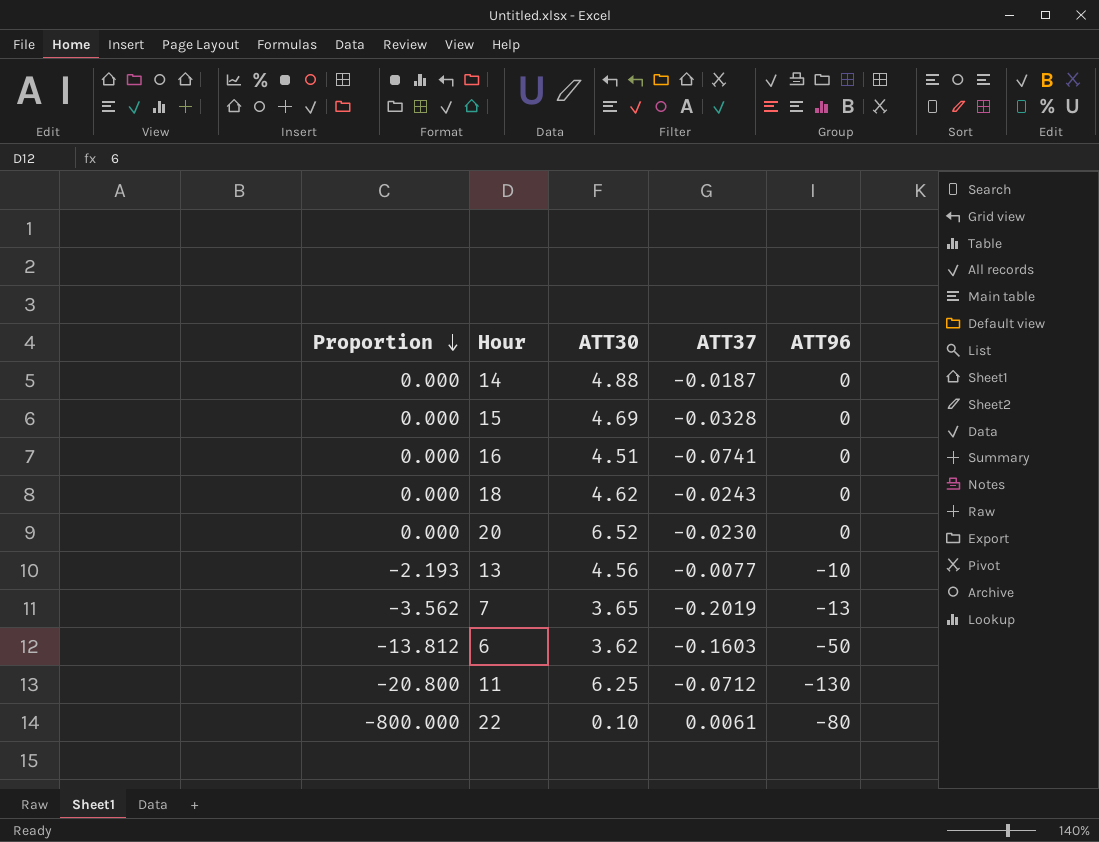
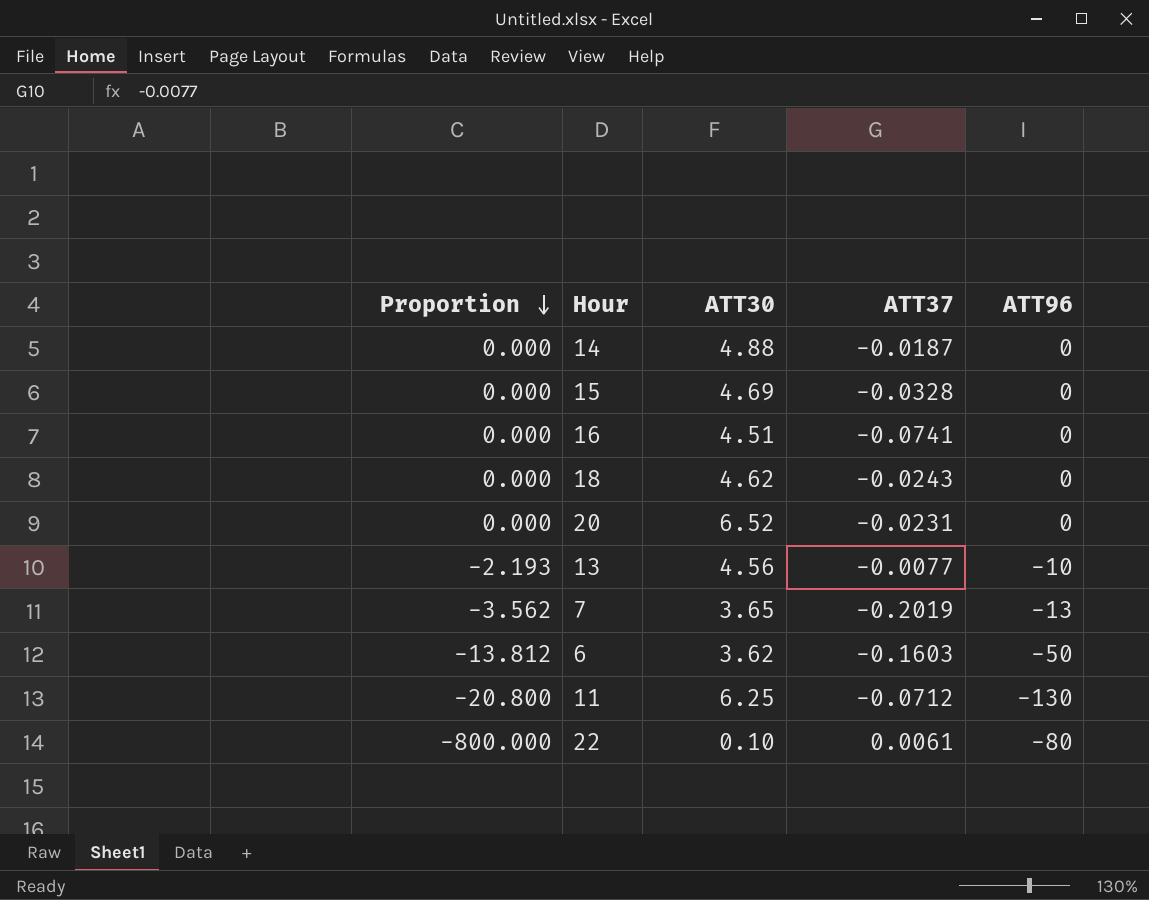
20 | ATT37: -0.0230 -> -0.0231

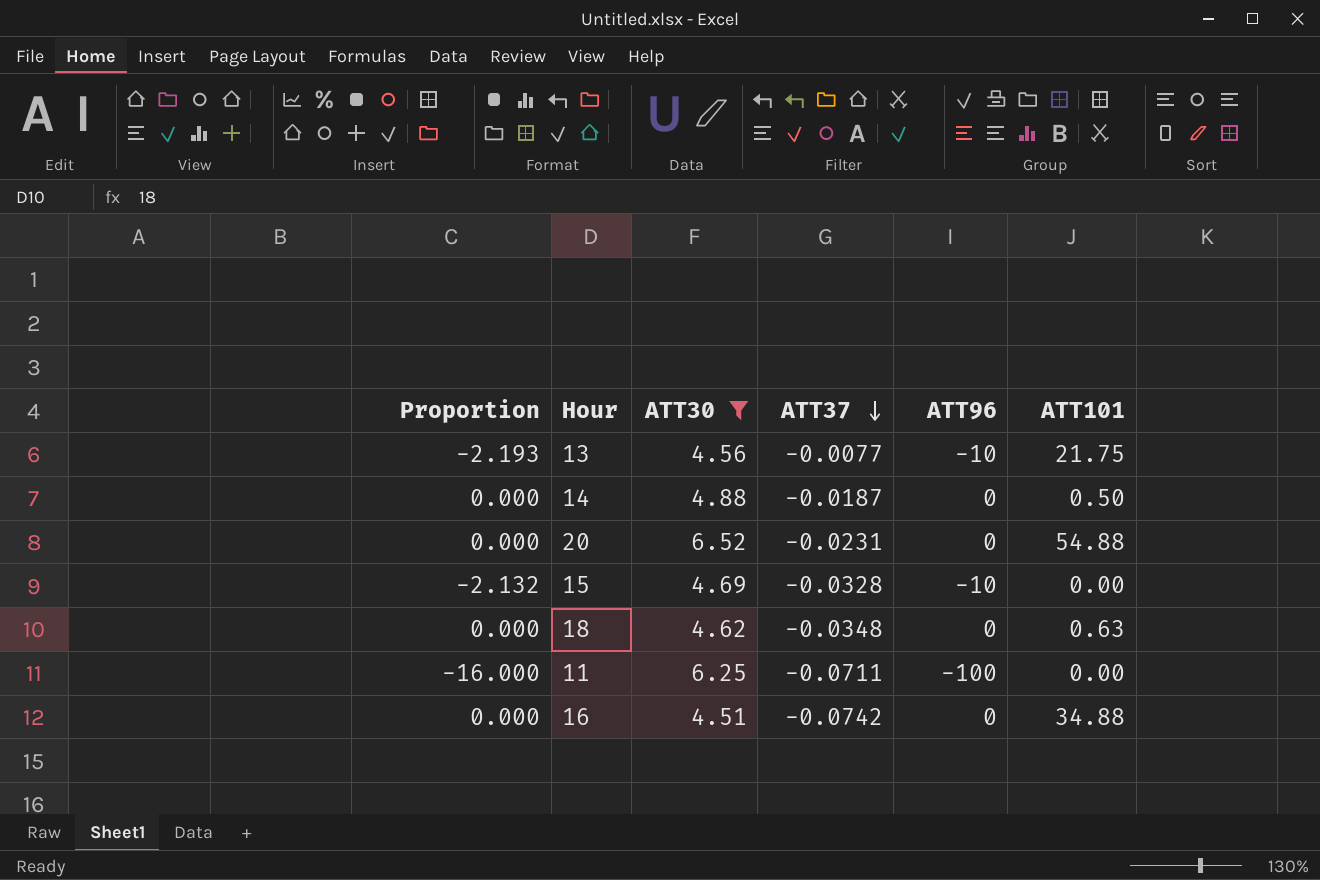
filter: none -> ATT30 >= 4.51
row order: Proportion descending -> ATT37 descending
column ATT101 | position: none -> 6
15 | Proportion: 0.000 -> -2.132
15 | ATT96: 0 -> -10
18 | ATT37: -0.0243 -> -0.0348
11 | Proportion: -20.800 -> -16.000
11 | ATT37: -0.0712 -> -0.0711
11 | ATT96: -130 -> -100
16 | ATT37: -0.0741 -> -0.0742

